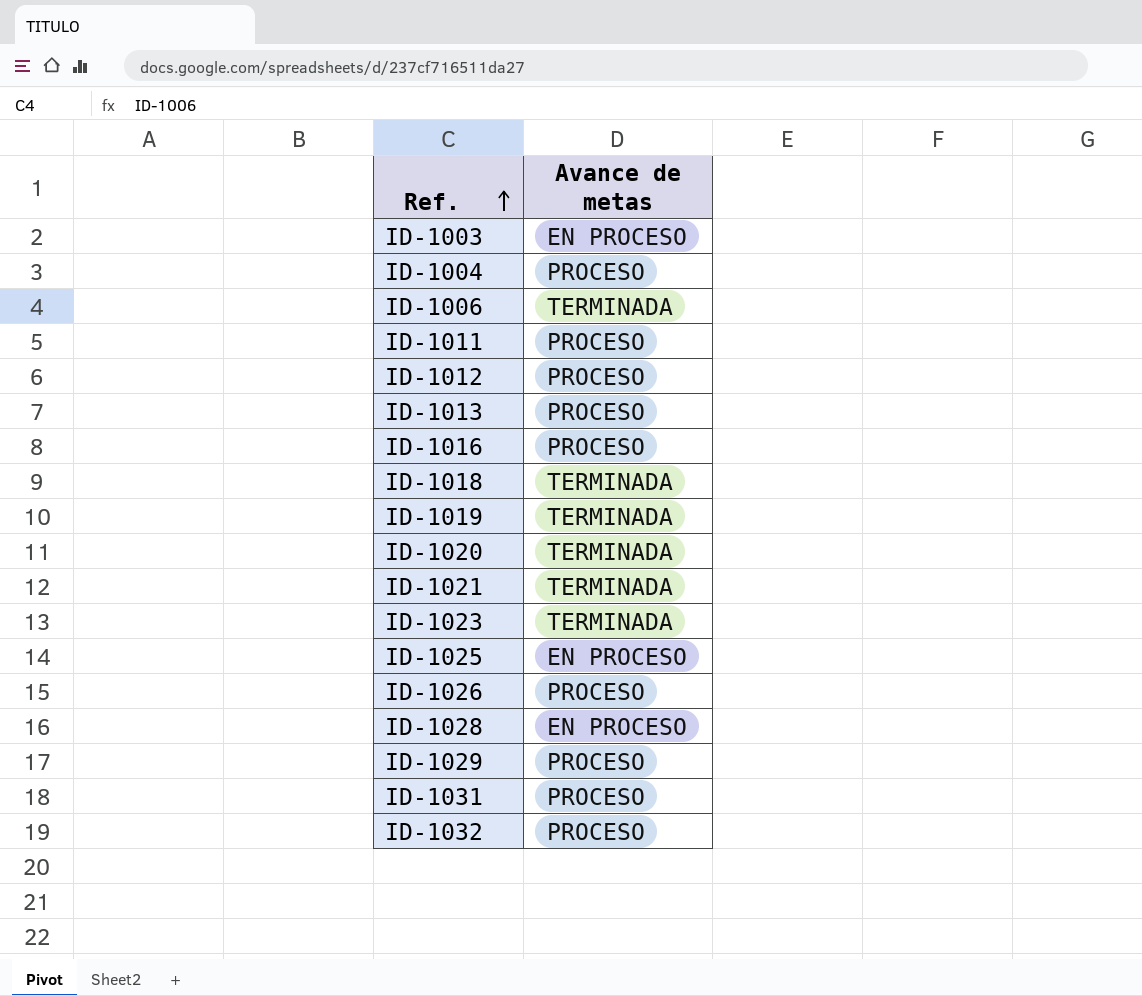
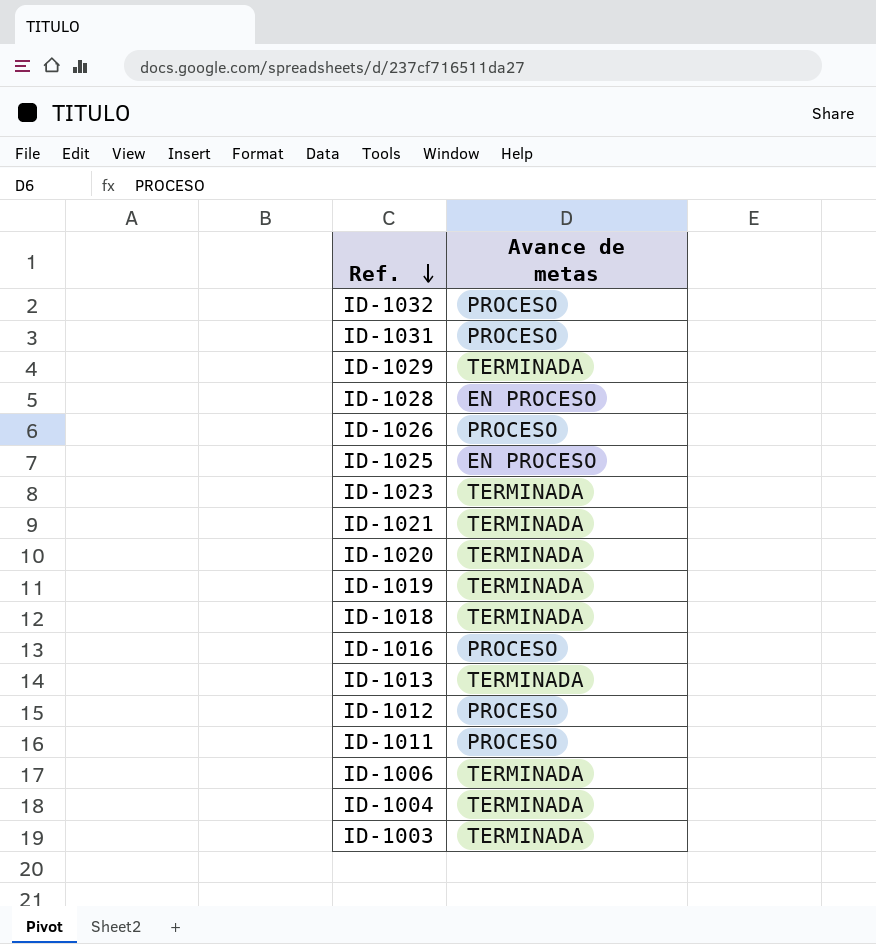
row order: Ref. ascending -> Ref. descending
ID-1029 | Avance de metas: PROCESO -> TERMINADA
ID-1013 | Avance de metas: PROCESO -> TERMINADA
ID-1004 | Avance de metas: PROCESO -> TERMINADA
ID-1003 | Avance de metas: EN PROCESO -> TERMINADA

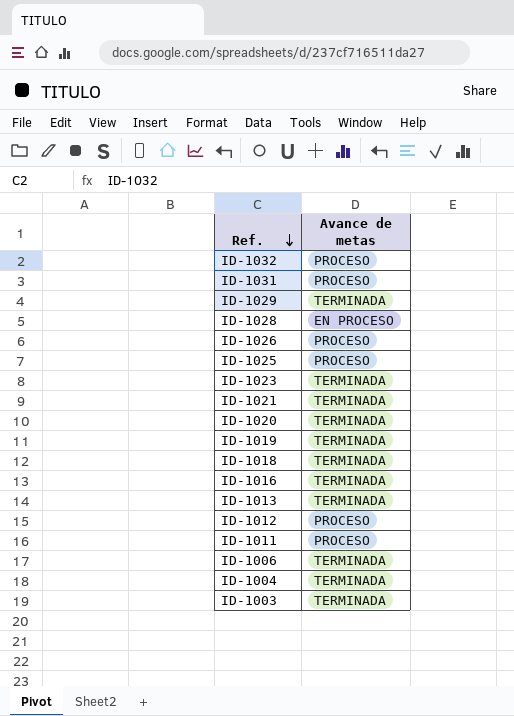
ID-1025 | Avance de metas: EN PROCESO -> PROCESO
ID-1016 | Avance de metas: PROCESO -> TERMINADA

